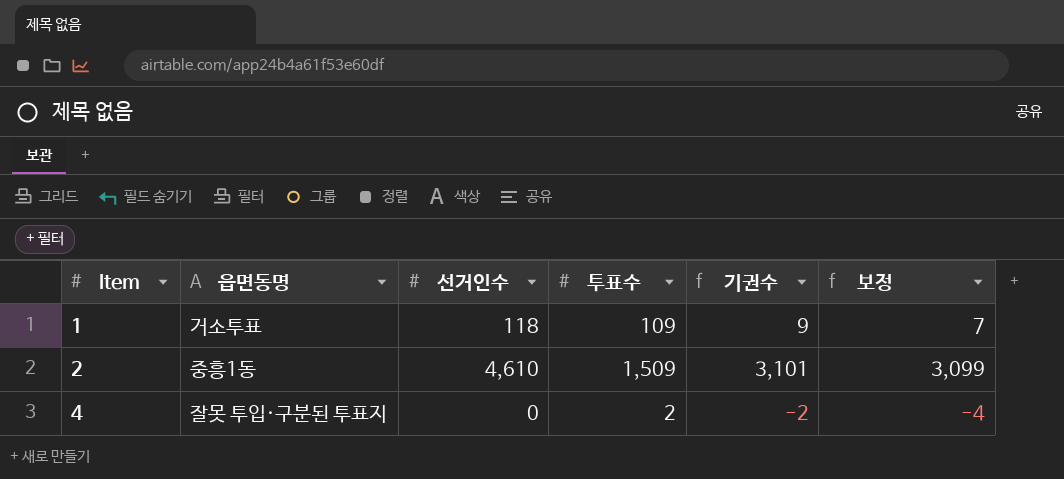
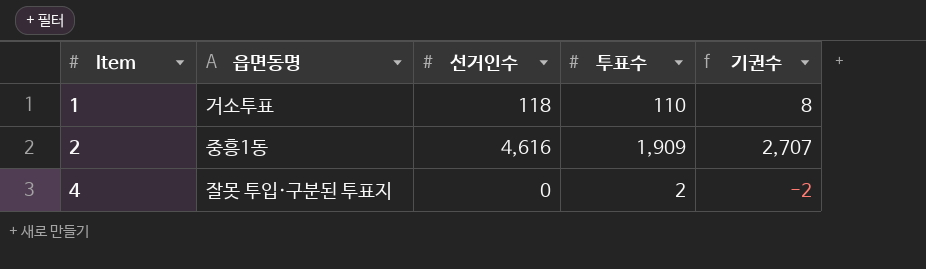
column 보정 | formula: [기권수] - 2 -> none
1 | 투표수: 109 -> 110
1 | 기권수: 9 -> 8
2 | 선거인수: 4,610 -> 4,616
2 | 투표수: 1,509 -> 1,909
2 | 기권수: 3,101 -> 2,707

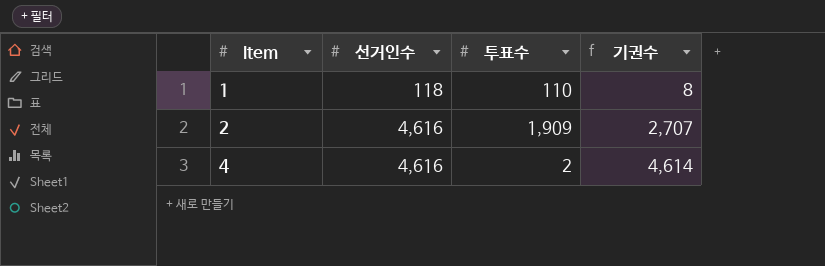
column 읍면동명 | position: 2 -> none
4 | 선거인수: 0 -> 4,616
4 | 기권수: -2 -> 4,614

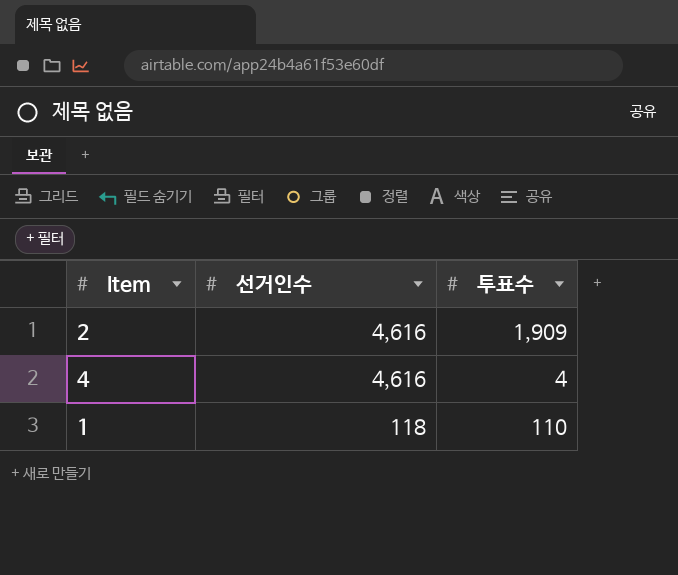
row order: Item ascending -> 선거인수 descending
column 기권수 | formula: [선거인수] - [투표수] -> none
4 | 투표수: 2 -> 4

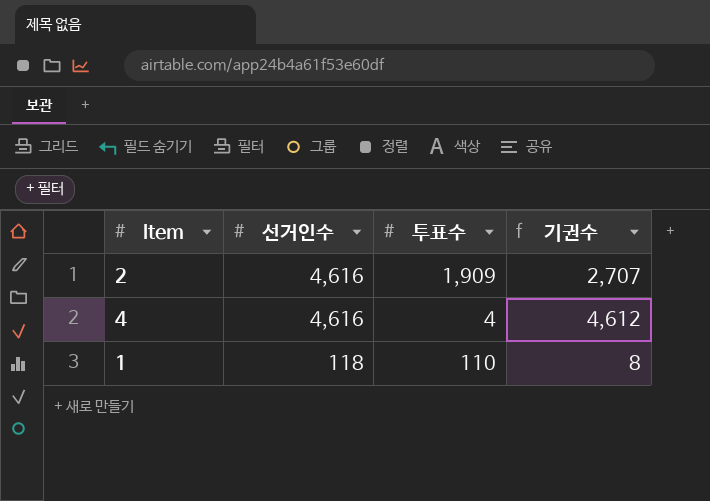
column 기권수 | formula: none -> [선거인수] - [투표수]

